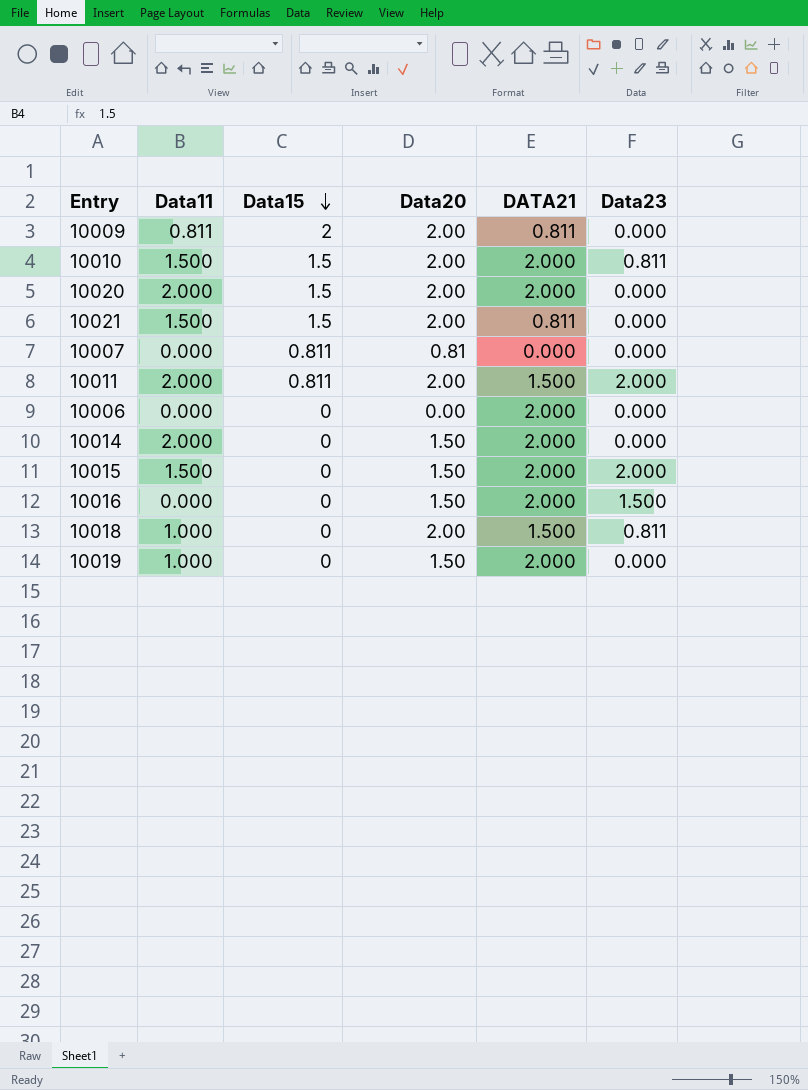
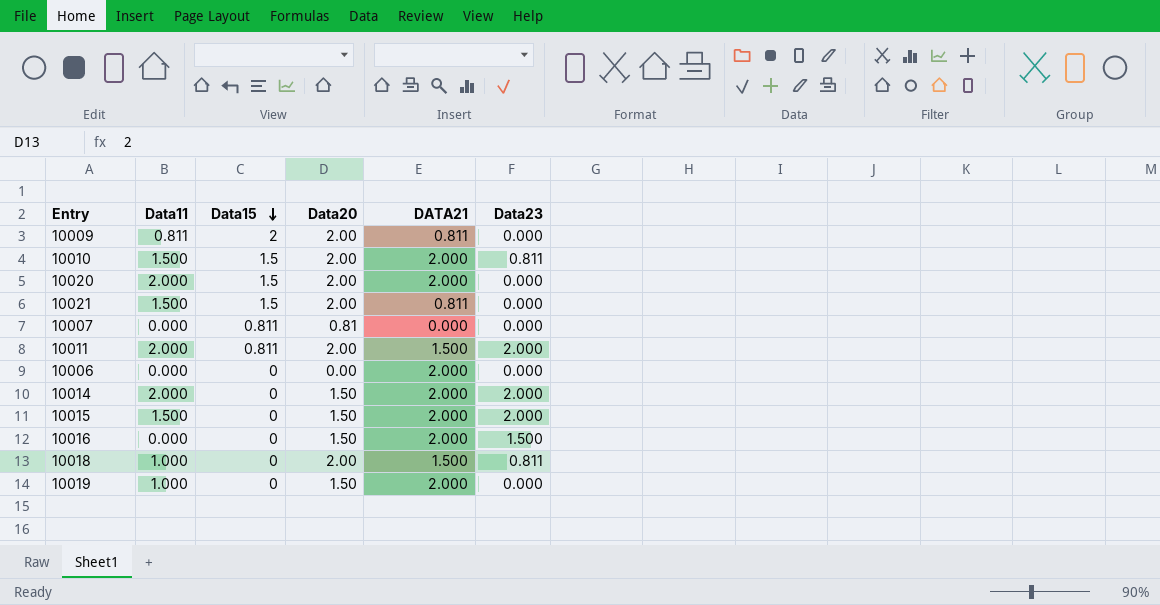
10014 | Data23: 0.000 -> 2.000

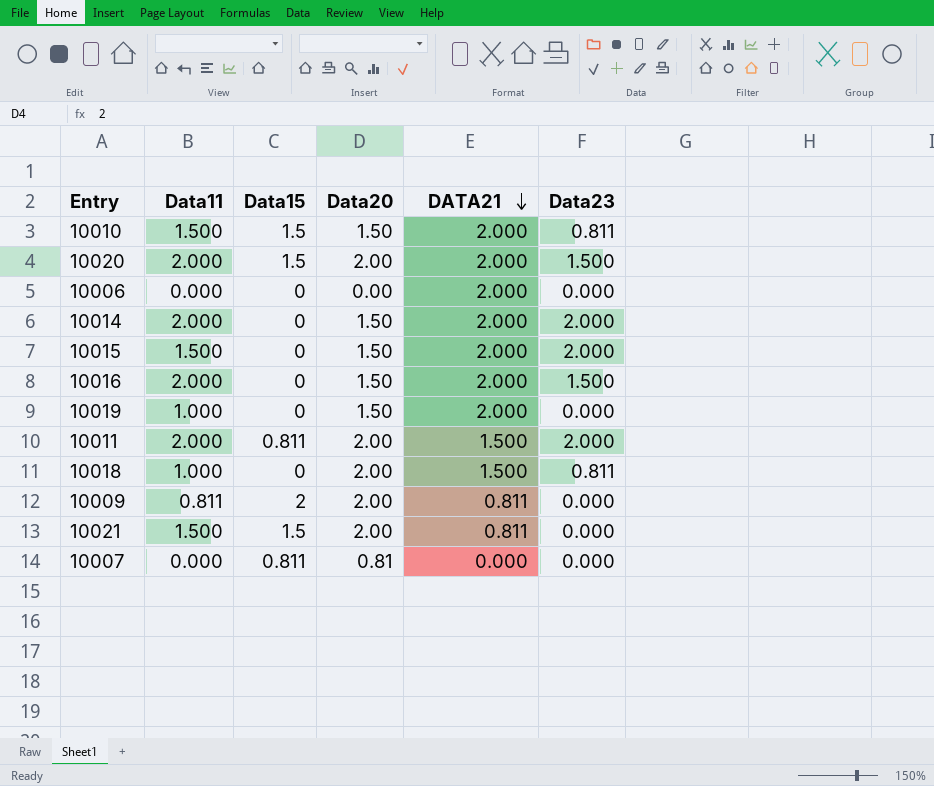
row order: Data15 descending -> DATA21 descending
10010 | Data20: 2.00 -> 1.50
10020 | Data23: 0.000 -> 1.500
10016 | Data11: 0.000 -> 2.000

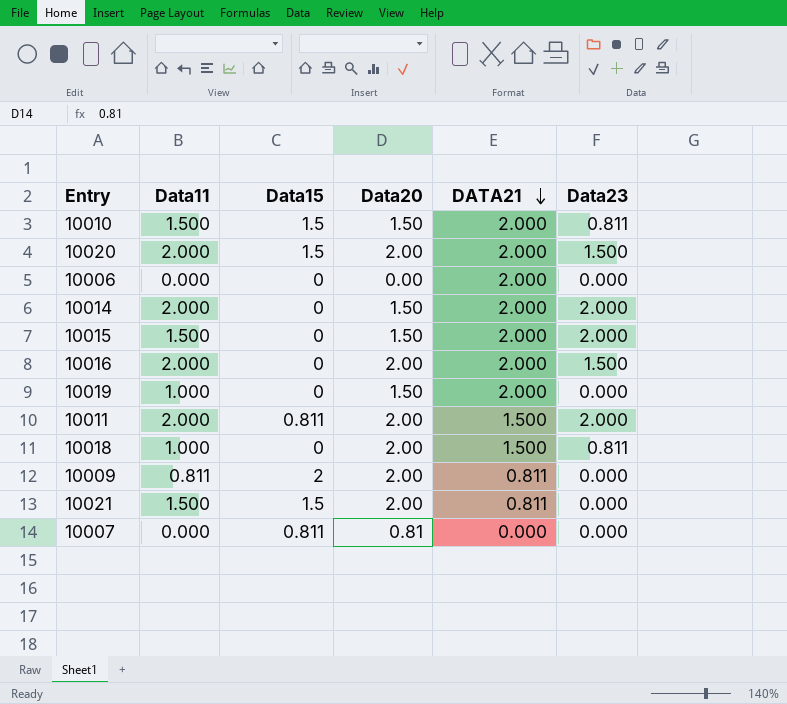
10016 | Data20: 1.50 -> 2.00

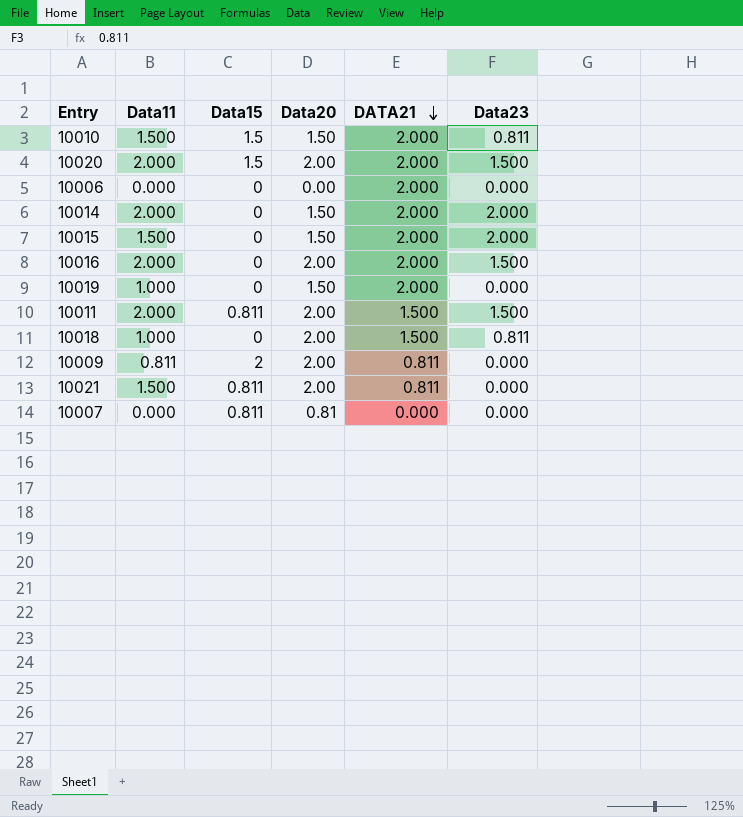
10011 | Data23: 2.000 -> 1.500
10021 | Data15: 1.5 -> 0.811

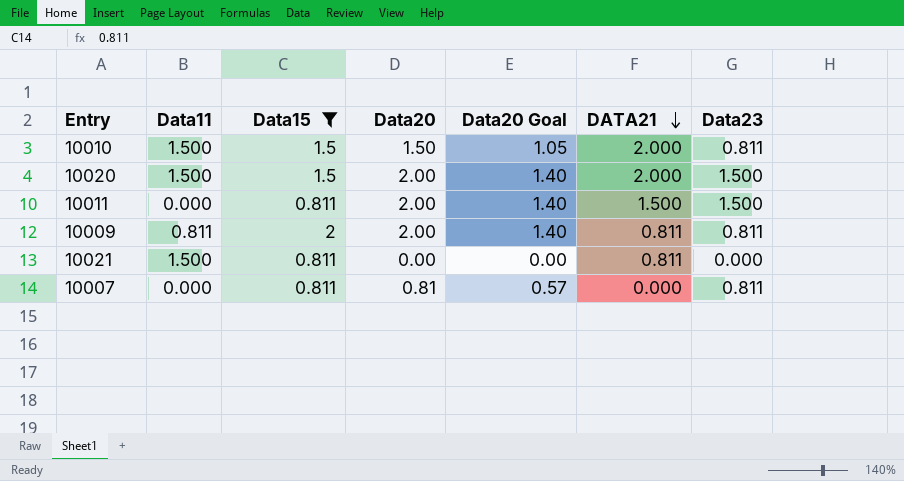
filter: none -> Data15 != 0
column Data20 Goal | formula: none -> [Data20] * 0.7
10020 | Data11: 2.000 -> 1.500
10011 | Data11: 2.000 -> 0.000
10009 | Data23: 0.000 -> 0.811
10021 | Data20: 2.00 -> 0.00
10007 | Data23: 0.000 -> 0.811

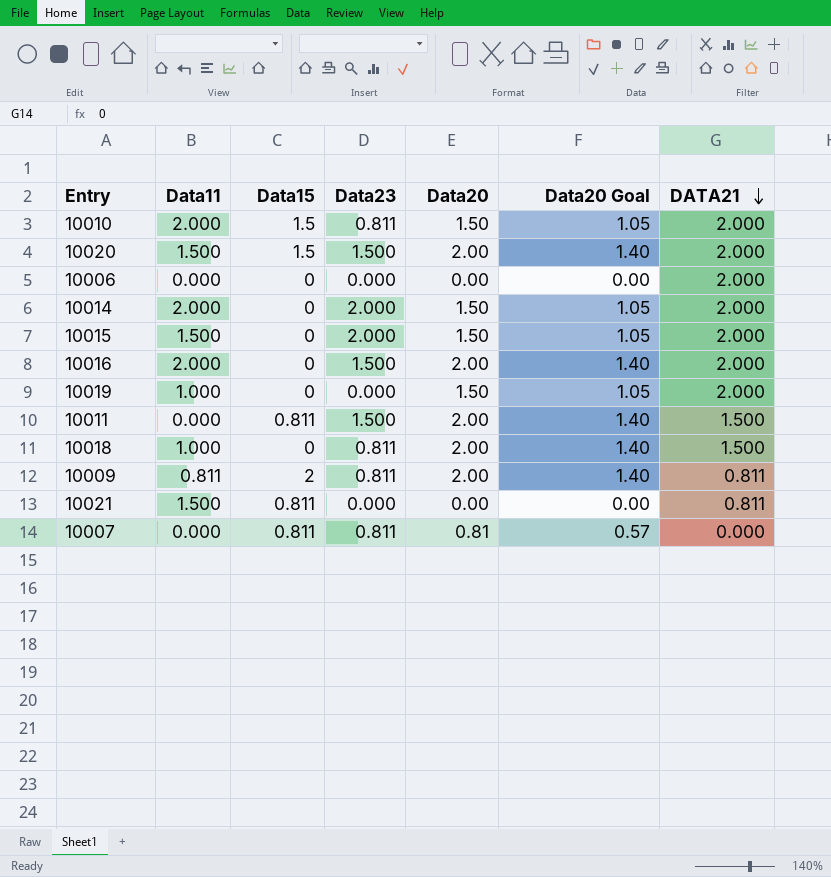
filter: Data15 != 0 -> none
column Data23 | position: 7 -> 4
10010 | Data11: 1.500 -> 2.000

